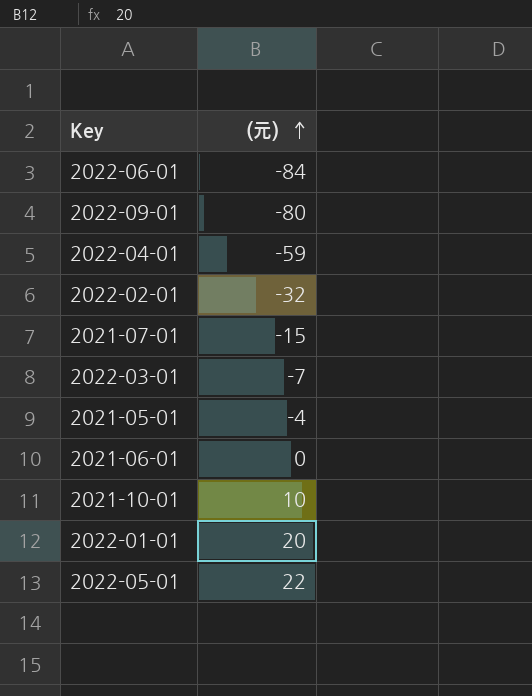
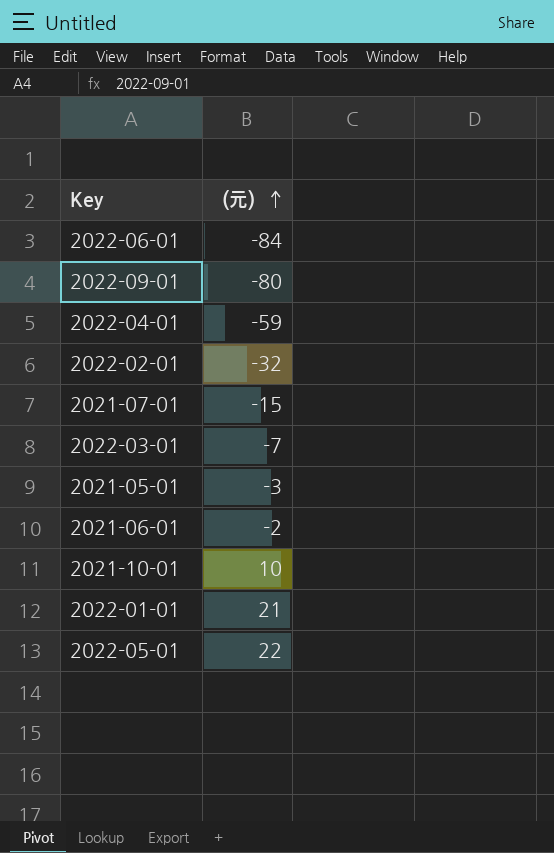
2021-05-01 | (元): -4 -> -3
2021-06-01 | (元): 0 -> -2
2022-01-01 | (元): 20 -> 21

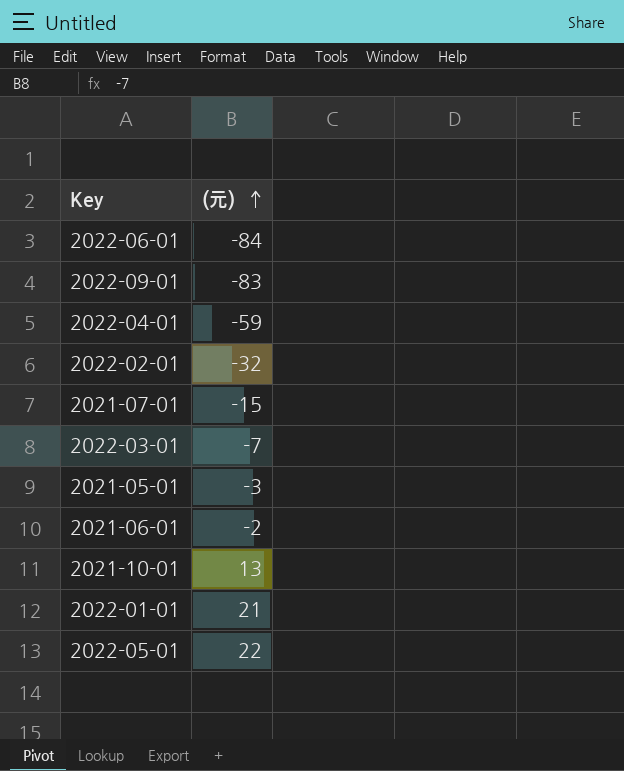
2022-09-01 | (元): -80 -> -83
2021-10-01 | (元): 10 -> 13

